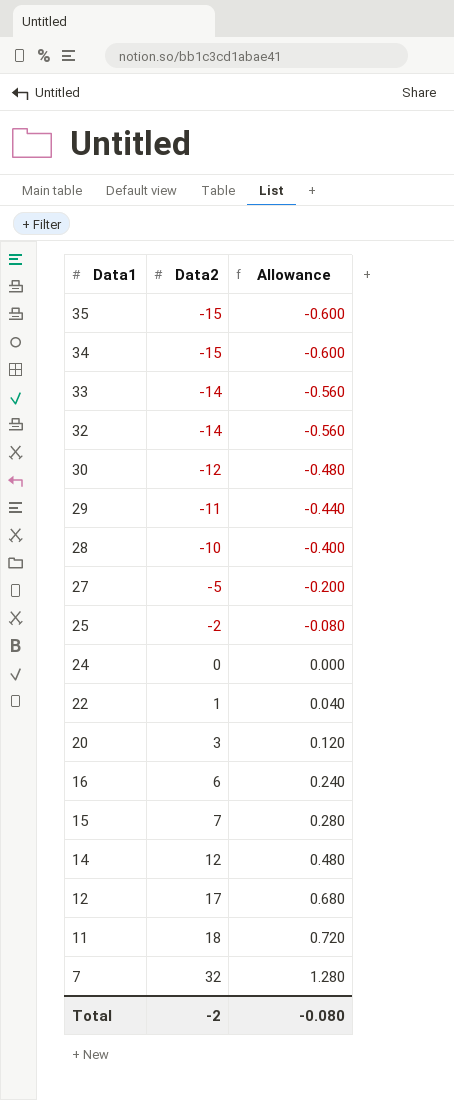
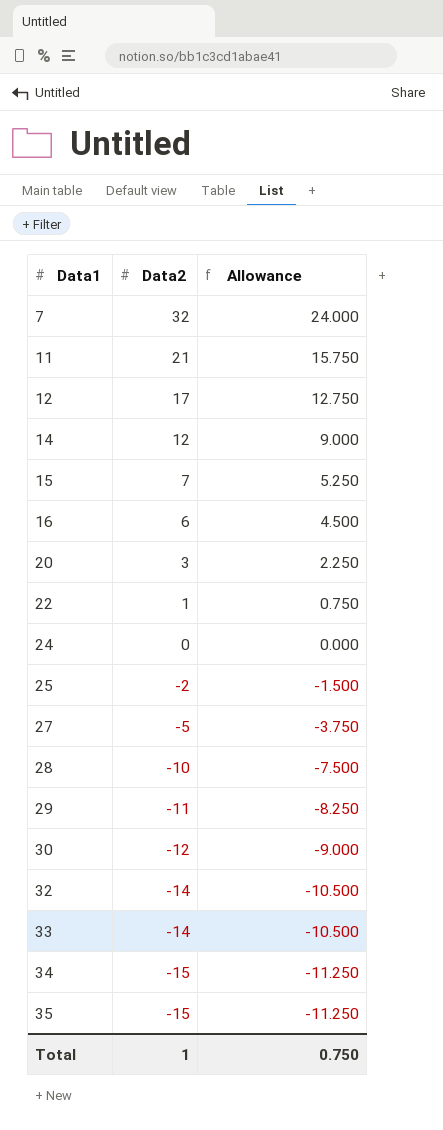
row order: Data1 descending -> Data1 ascending
column Allowance | formula: [Data2] * 0.04 -> [Data2] * 0.75
11 | Data2: 18 -> 21
Total | Data2: -2 -> 1
Total | Allowance: -0.080 -> 0.750

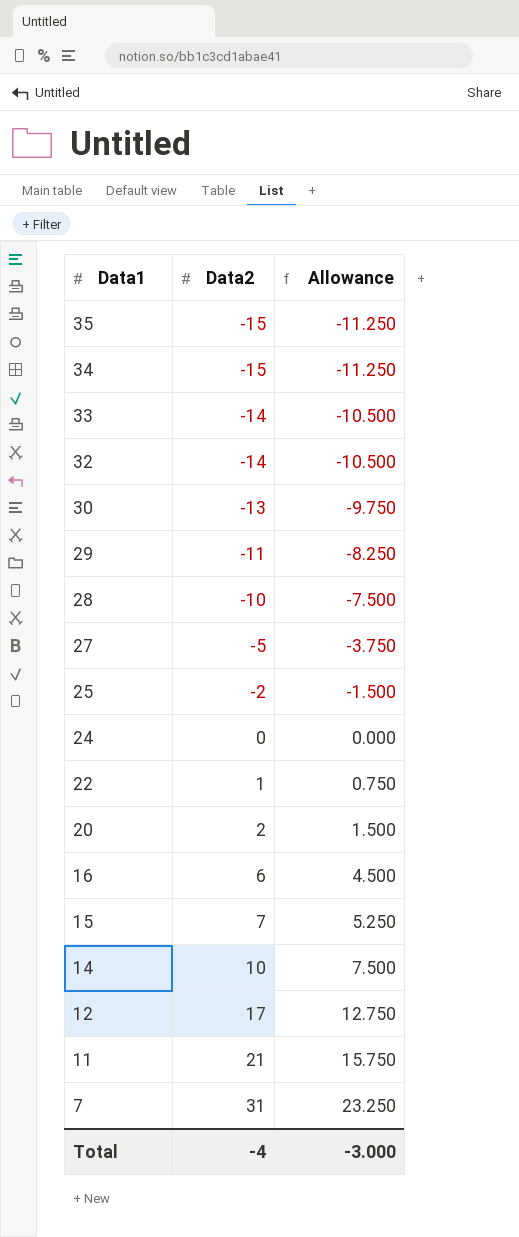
row order: Data1 ascending -> Data1 descending
30 | Data2: -12 -> -13
30 | Allowance: -9.000 -> -9.750
20 | Data2: 3 -> 2
20 | Allowance: 2.250 -> 1.500
14 | Data2: 12 -> 10
14 | Allowance: 9.000 -> 7.500
7 | Data2: 32 -> 31
7 | Allowance: 24.000 -> 23.250
Total | Data2: 1 -> -4
Total | Allowance: 0.750 -> -3.000

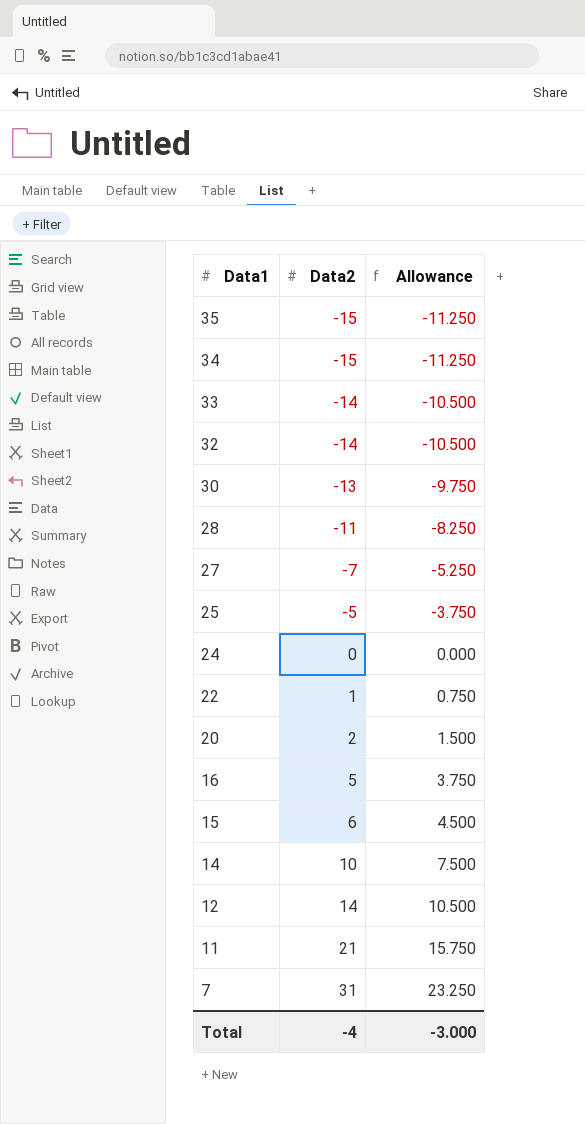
row 29: -11 | -8.250 -> none
28 | Data2: -10 -> -11
28 | Allowance: -7.500 -> -8.250
27 | Data2: -5 -> -7
27 | Allowance: -3.750 -> -5.250
25 | Data2: -2 -> -5
25 | Allowance: -1.500 -> -3.750
16 | Data2: 6 -> 5
16 | Allowance: 4.500 -> 3.750
15 | Data2: 7 -> 6
15 | Allowance: 5.250 -> 4.500
12 | Data2: 17 -> 14
12 | Allowance: 12.750 -> 10.500

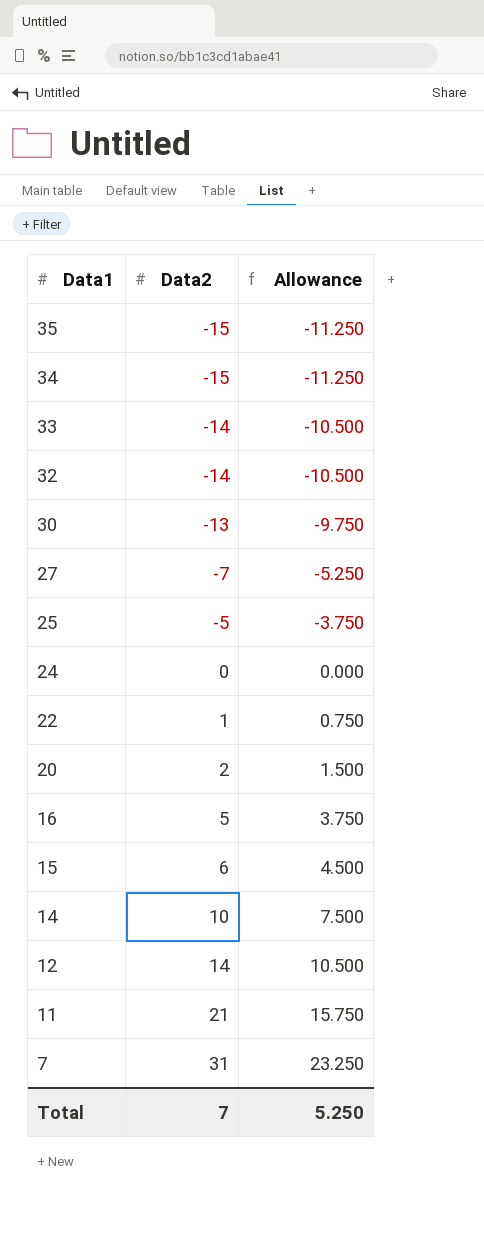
row 28: -11 | -8.250 -> none
Total | Data2: -4 -> 7
Total | Allowance: -3.000 -> 5.250

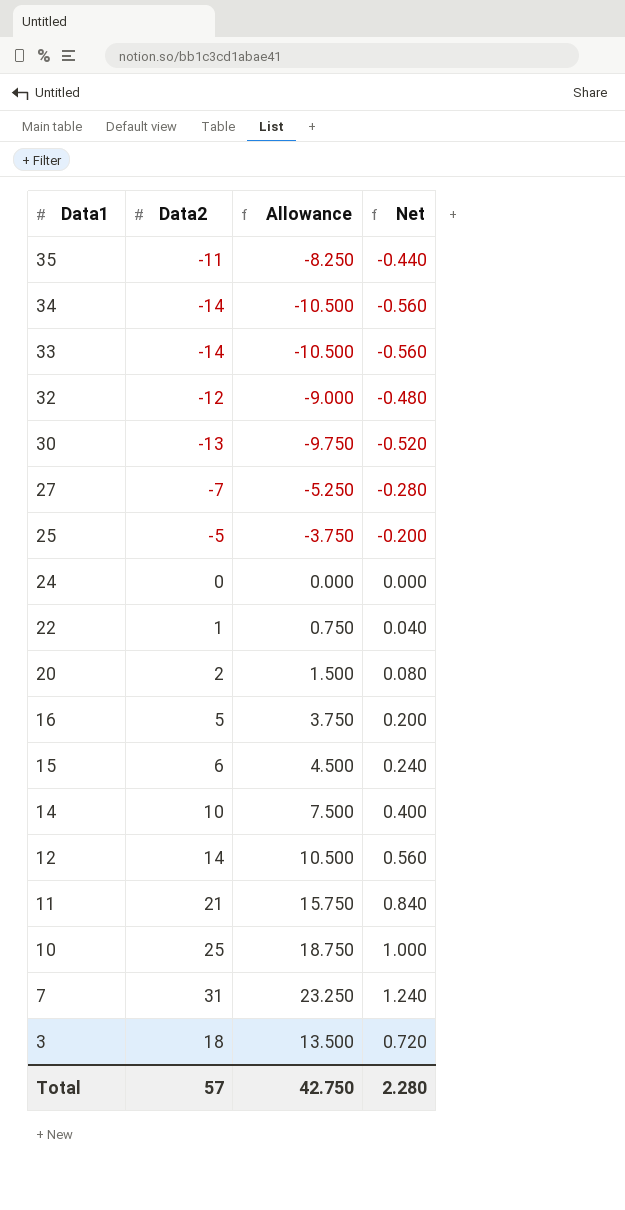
column Net | formula: none -> [Data2] * 0.04
35 | Data2: -15 -> -11
35 | Allowance: -11.250 -> -8.250
34 | Data2: -15 -> -14
34 | Allowance: -11.250 -> -10.500
32 | Data2: -14 -> -12
32 | Allowance: -10.500 -> -9.000
row 10: none -> 25 | 18.750 | 1.000
row 3: none -> 18 | 13.500 | 0.720
Total | Data2: 7 -> 57
Total | Allowance: 5.250 -> 42.750

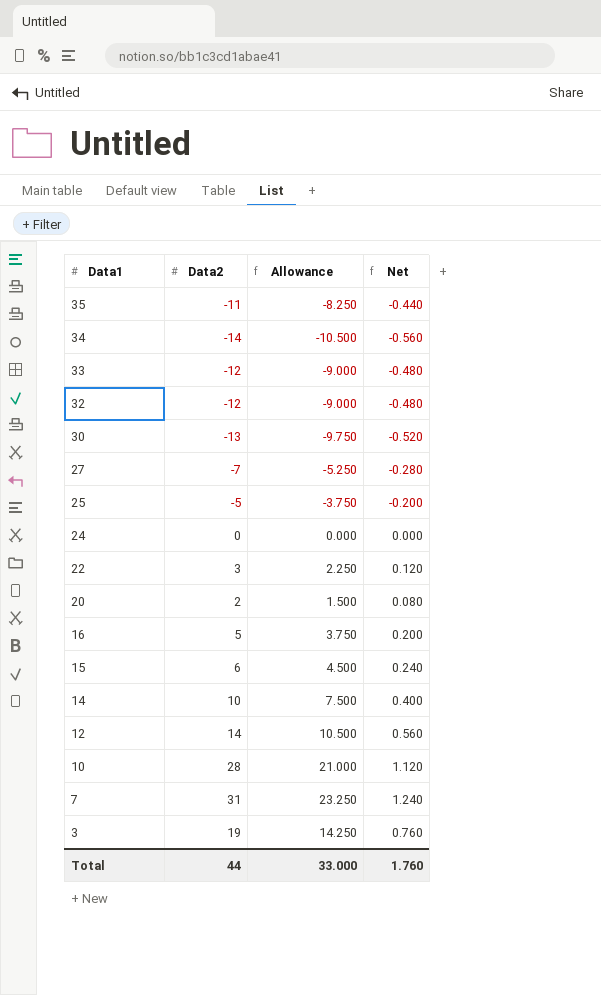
row 11: 21 | 15.750 | 0.840 -> none
33 | Data2: -14 -> -12
33 | Allowance: -10.500 -> -9.000
33 | Net: -0.560 -> -0.480
22 | Data2: 1 -> 3
22 | Allowance: 0.750 -> 2.250
22 | Net: 0.040 -> 0.120
10 | Data2: 25 -> 28
10 | Allowance: 18.750 -> 21.000
10 | Net: 1.000 -> 1.120
3 | Data2: 18 -> 19
3 | Allowance: 13.500 -> 14.250
3 | Net: 0.720 -> 0.760
Total | Data2: 57 -> 44
Total | Allowance: 42.750 -> 33.000
Total | Net: 2.280 -> 1.760

